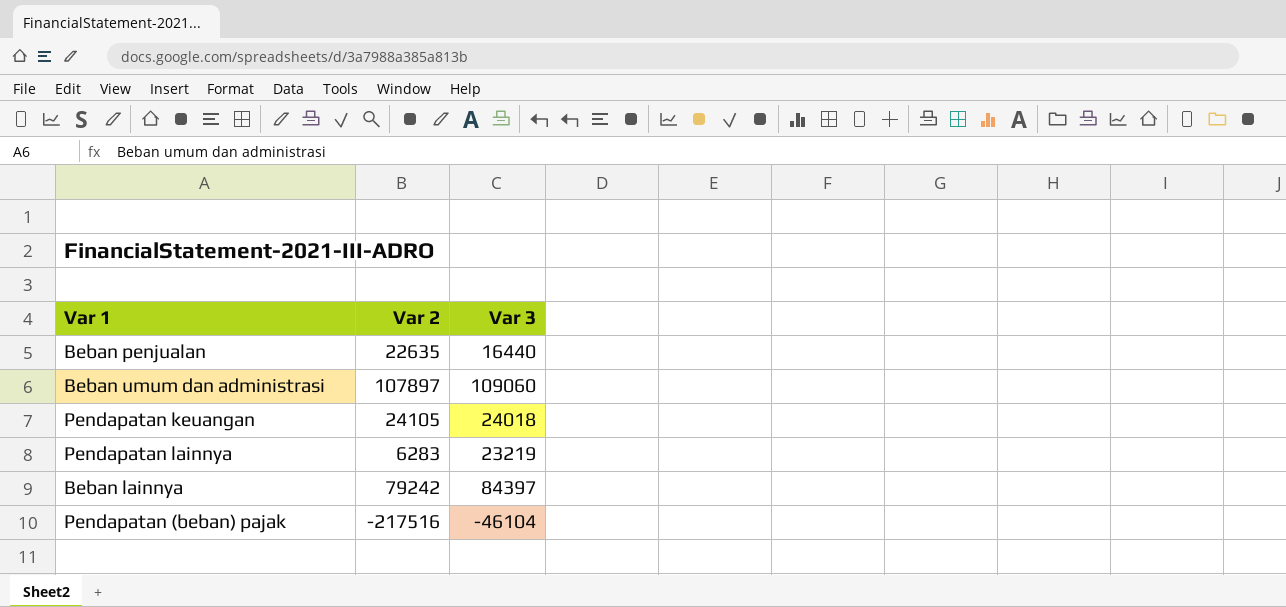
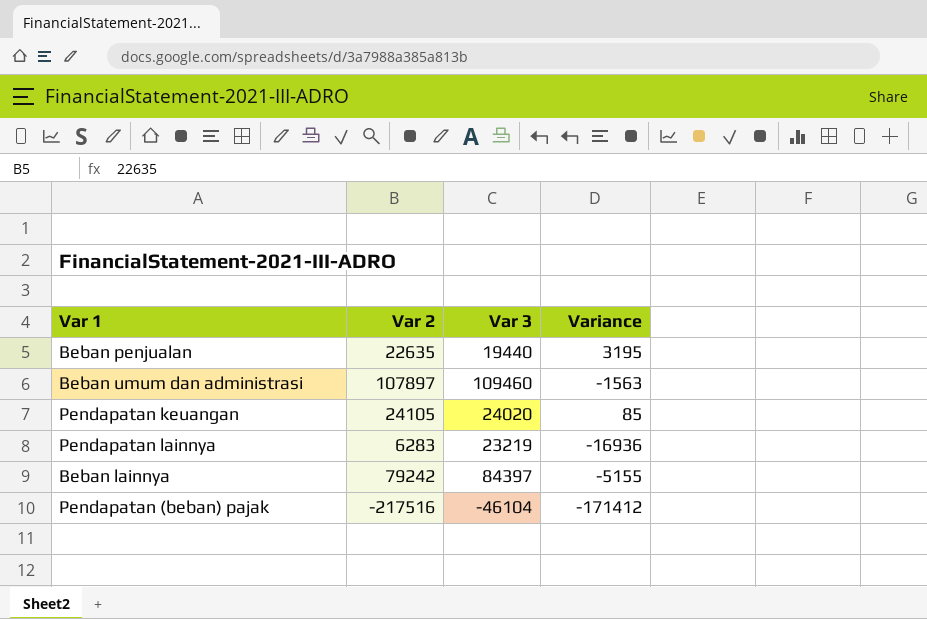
column Variance | formula: none -> [Var 2] - [Var 3]
Beban penjualan | Var 3: 16440 -> 19440
Beban umum dan administrasi | Var 3: 109060 -> 109460
Pendapatan keuangan | Var 3: 24018 -> 24020

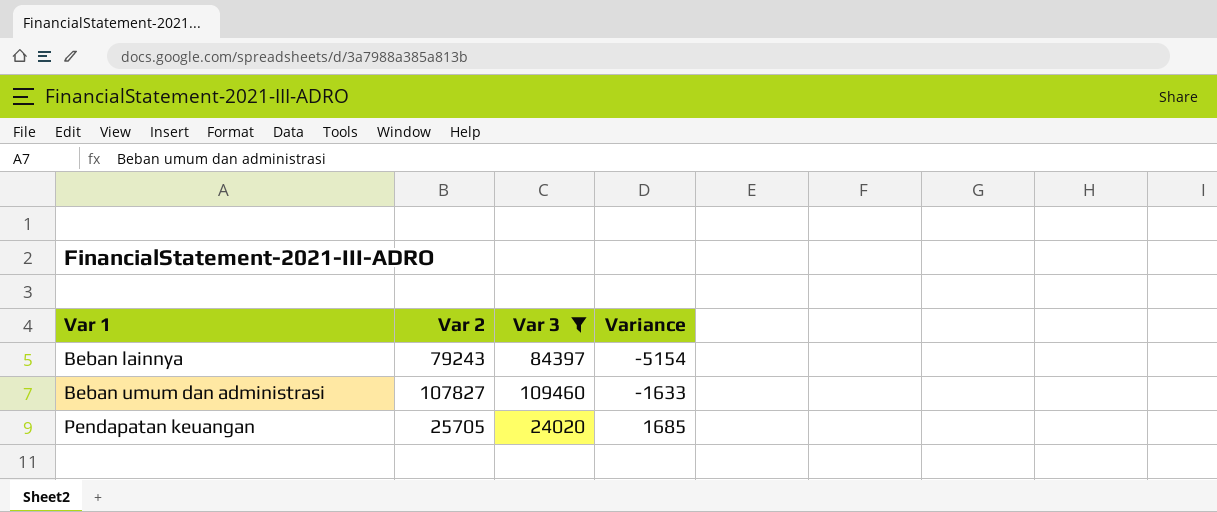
filter: none -> Var 3 >= 24020
row order: none -> Var 1 ascending
Beban lainnya | Var 2: 79242 -> 79243
Beban lainnya | Variance: -5155 -> -5154
Beban umum dan administrasi | Var 2: 107897 -> 107827
Beban umum dan administrasi | Variance: -1563 -> -1633
Pendapatan keuangan | Var 2: 24105 -> 25705
Pendapatan keuangan | Variance: 85 -> 1685

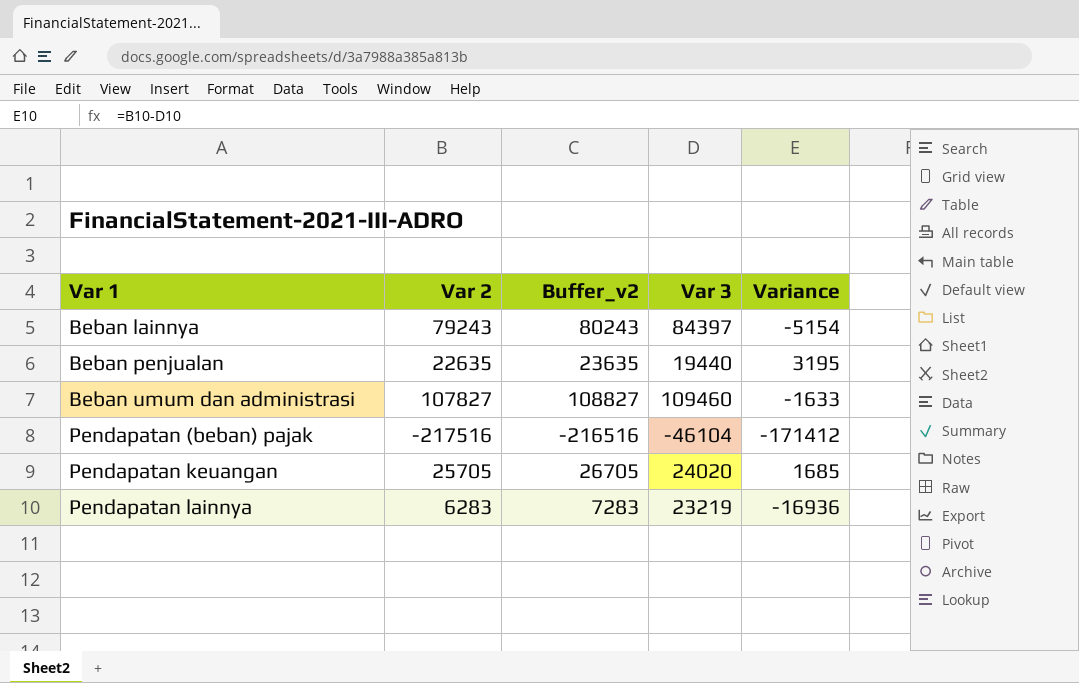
filter: Var 3 >= 24020 -> none
column Buffer_v2 | formula: none -> [Var 2] + 1000

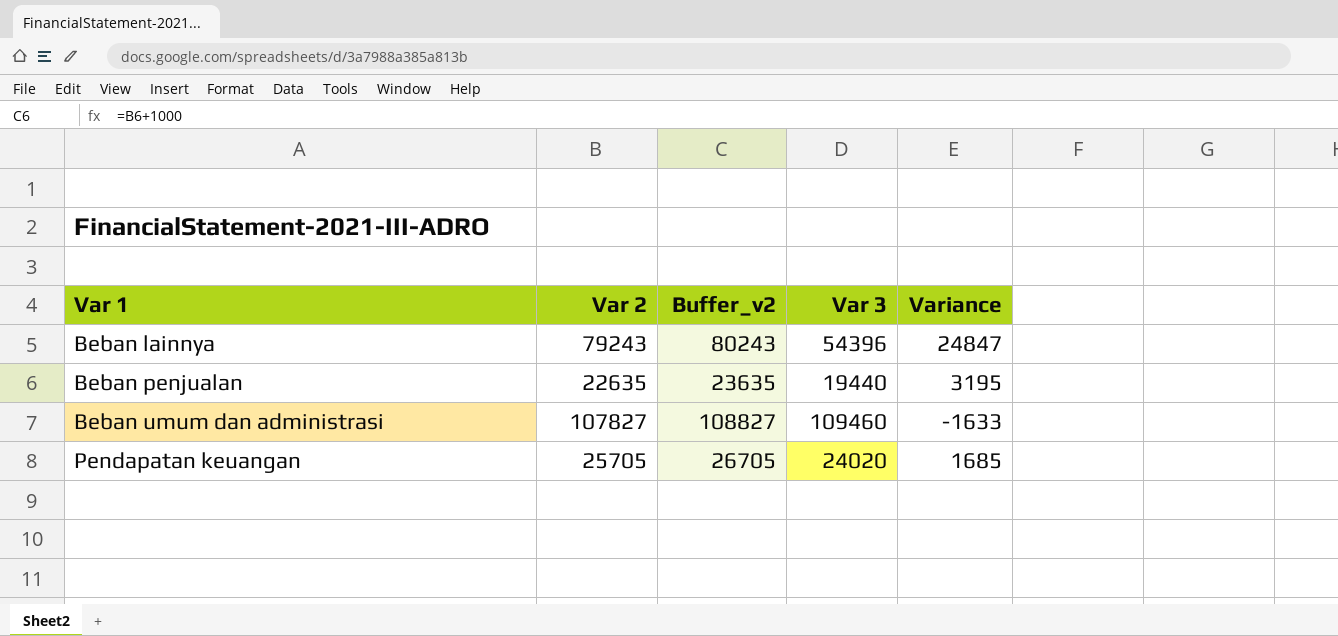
row Pendapatan (beban) pajak: -217516 | -216516 | -46104 | -171412 -> none
row Pendapatan lainnya: 6283 | 7283 | 23219 | -16936 -> none
Beban lainnya | Var 3: 84397 -> 54396
Beban lainnya | Variance: -5154 -> 24847

